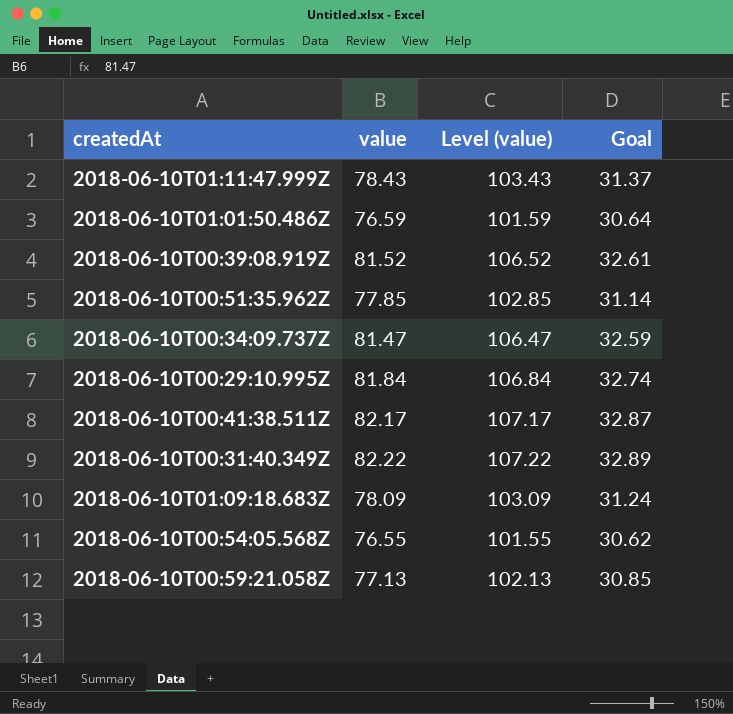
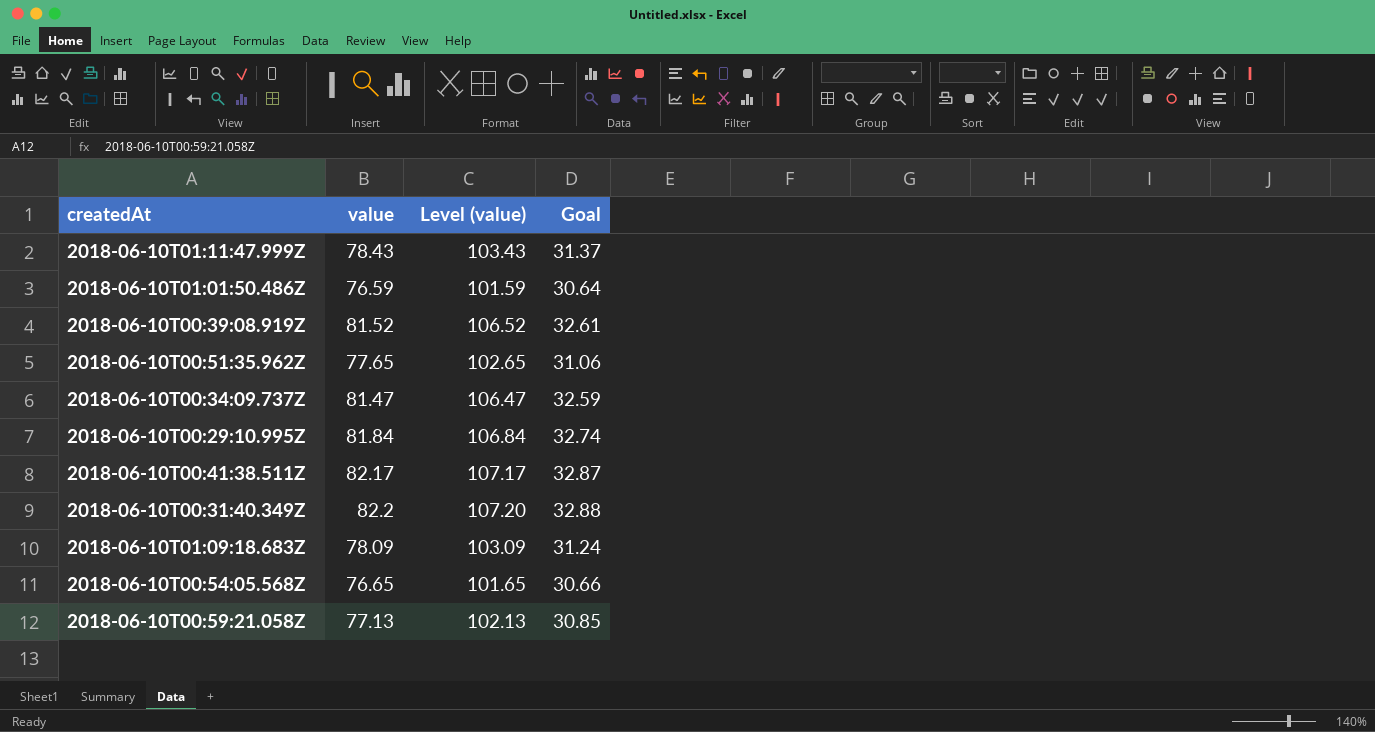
2018-06-10T00:51:35.962Z | value: 77.85 -> 77.65
2018-06-10T00:51:35.962Z | Level (value): 102.85 -> 102.65
2018-06-10T00:51:35.962Z | Goal: 31.14 -> 31.06
2018-06-10T00:31:40.349Z | value: 82.22 -> 82.2
2018-06-10T00:31:40.349Z | Level (value): 107.22 -> 107.20
2018-06-10T00:31:40.349Z | Goal: 32.89 -> 32.88
2018-06-10T00:54:05.568Z | value: 76.55 -> 76.65
2018-06-10T00:54:05.568Z | Level (value): 101.55 -> 101.65
2018-06-10T00:54:05.568Z | Goal: 30.62 -> 30.66

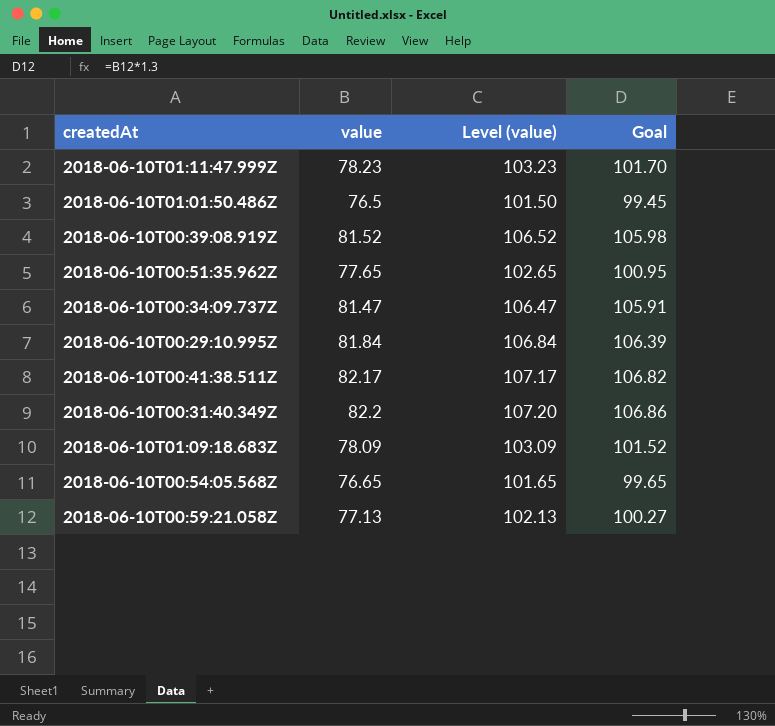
column Goal | formula: [value] * 0.4 -> [value] * 1.3
2018-06-10T01:11:47.999Z | value: 78.43 -> 78.23
2018-06-10T01:11:47.999Z | Level (value): 103.43 -> 103.23
2018-06-10T01:01:50.486Z | value: 76.59 -> 76.5
2018-06-10T01:01:50.486Z | Level (value): 101.59 -> 101.50

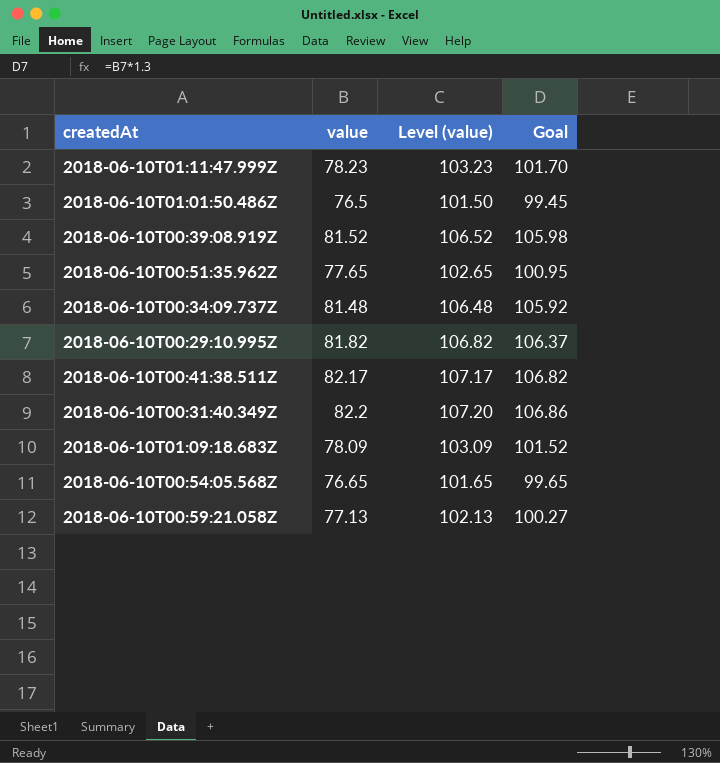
2018-06-10T00:34:09.737Z | value: 81.47 -> 81.48
2018-06-10T00:34:09.737Z | Level (value): 106.47 -> 106.48
2018-06-10T00:34:09.737Z | Goal: 105.91 -> 105.92
2018-06-10T00:29:10.995Z | value: 81.84 -> 81.82
2018-06-10T00:29:10.995Z | Level (value): 106.84 -> 106.82
2018-06-10T00:29:10.995Z | Goal: 106.39 -> 106.37

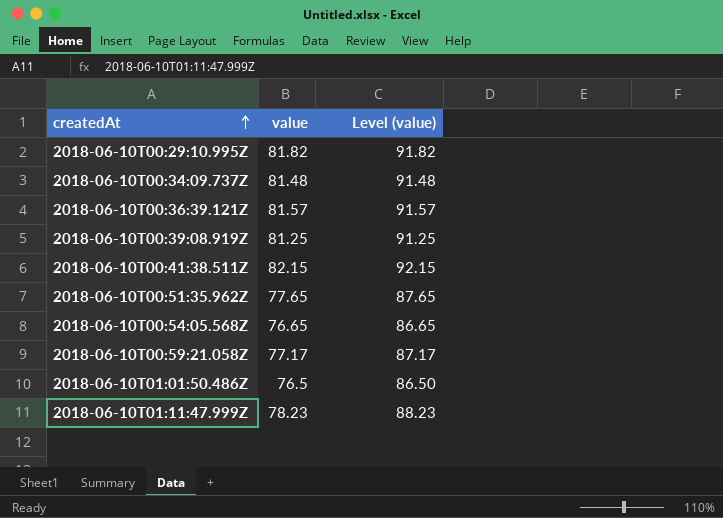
row order: none -> createdAt ascending
column Goal | formula: [value] * 1.3 -> none
column Level (value) | formula: [value] + 25 -> [value] + 10
row 2018-06-10T00:31:40.349Z: 82.2 | 107.20 | 106.86 -> none
row 2018-06-10T01:09:18.683Z: 78.09 | 103.09 | 101.52 -> none
row 2018-06-10T00:36:39.121Z: none -> 81.57 | 91.57
2018-06-10T00:39:08.919Z | value: 81.52 -> 81.25
2018-06-10T00:41:38.511Z | value: 82.17 -> 82.15
2018-06-10T00:59:21.058Z | value: 77.13 -> 77.17

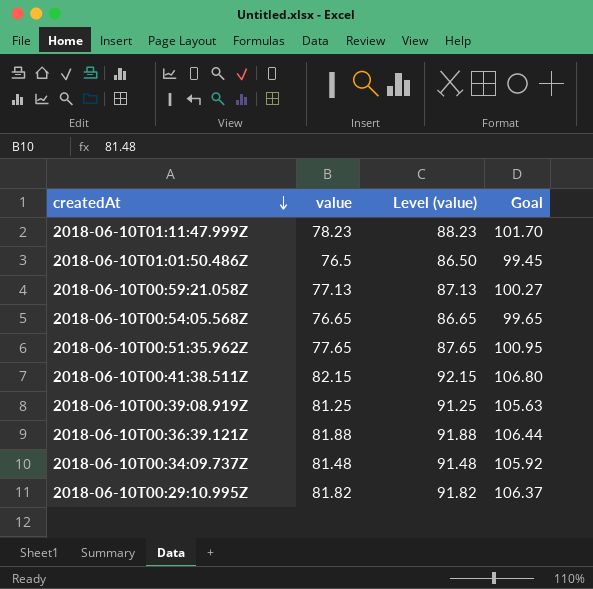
row order: createdAt ascending -> createdAt descending
column Goal | formula: none -> [value] * 1.3
2018-06-10T00:59:21.058Z | value: 77.17 -> 77.13
2018-06-10T00:59:21.058Z | Level (value): 87.17 -> 87.13
2018-06-10T00:36:39.121Z | value: 81.57 -> 81.88
2018-06-10T00:36:39.121Z | Level (value): 91.57 -> 91.88

